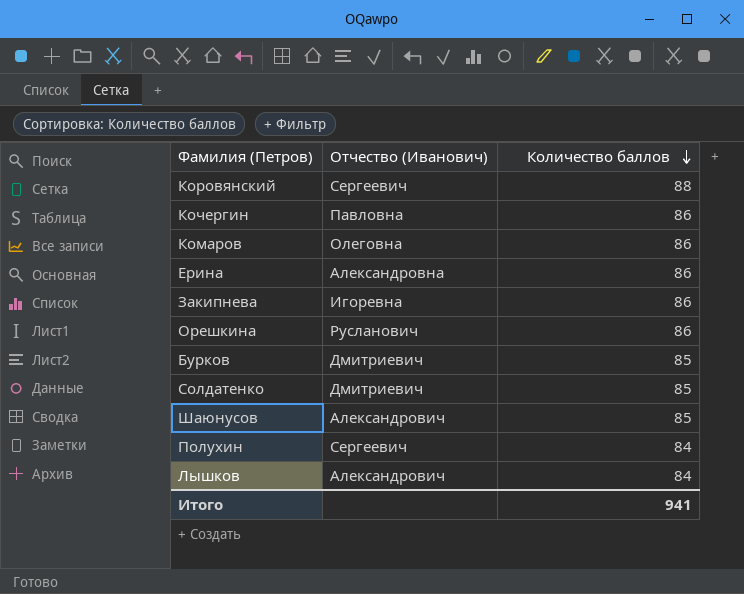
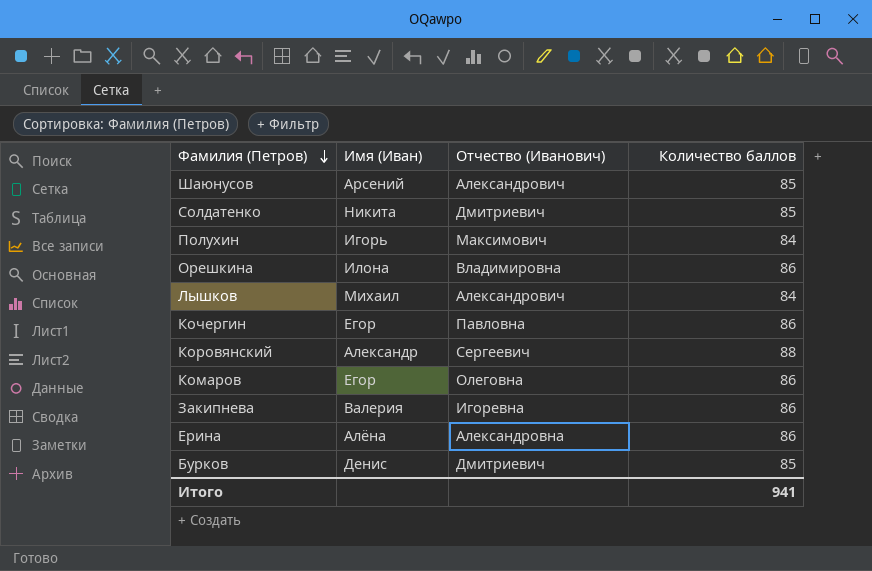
row order: Количество баллов descending -> Фамилия (Петров) descending
column Имя (Иван) | position: none -> 2
Полухин | Отчество (Иванович): Сергеевич -> Максимович
Орешкина | Отчество (Иванович): Русланович -> Владимировна

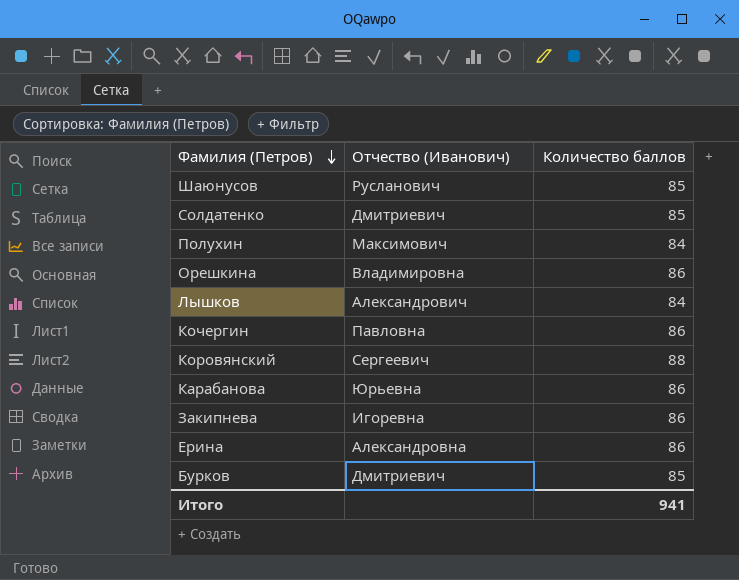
column Имя (Иван) | position: 2 -> none
row Комаров: Егор | Олеговна | 86 -> none
Шаюнусов | Отчество (Иванович): Александрович -> Русланович
row Карабанова: none -> Юрьевна | 86

